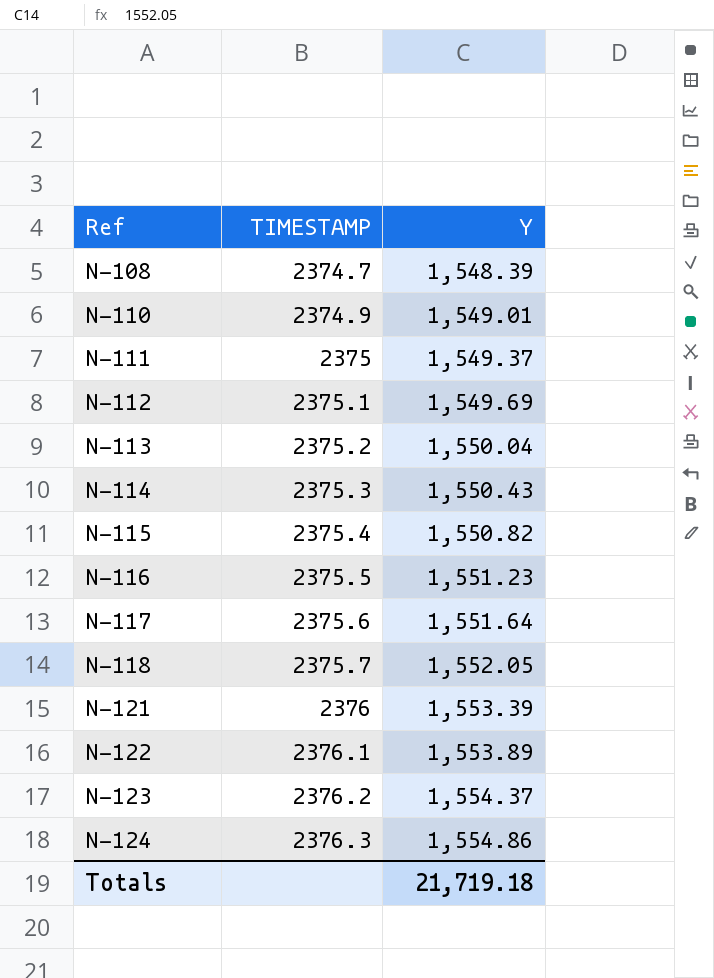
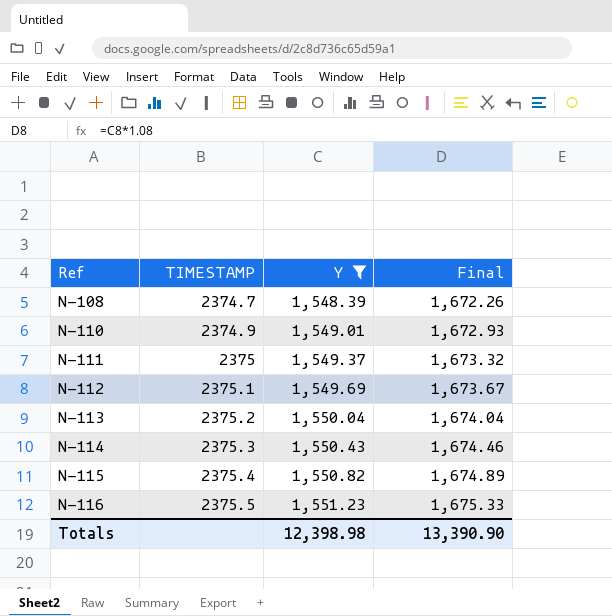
filter: none -> Y <= 1,551.23
column Final | formula: none -> [Y] * 1.08
Totals | Y: 21,719.18 -> 12,398.98

